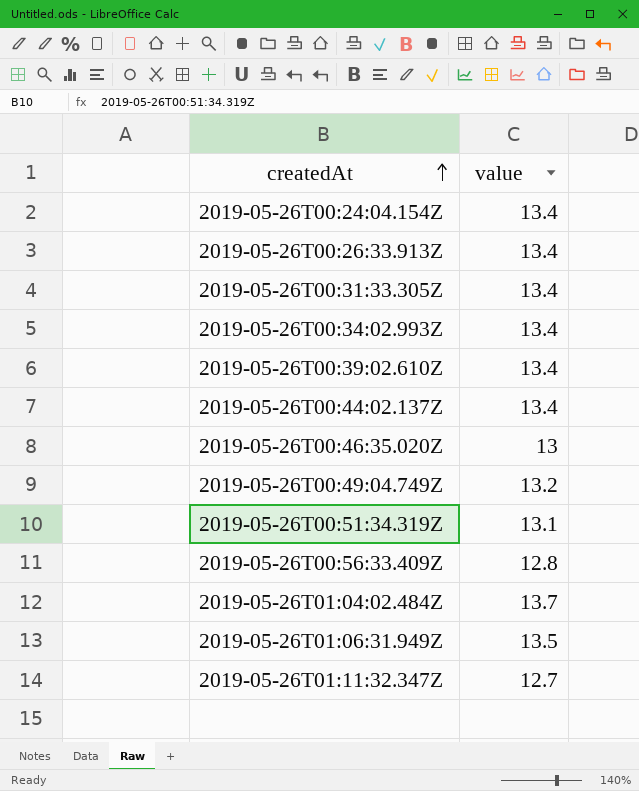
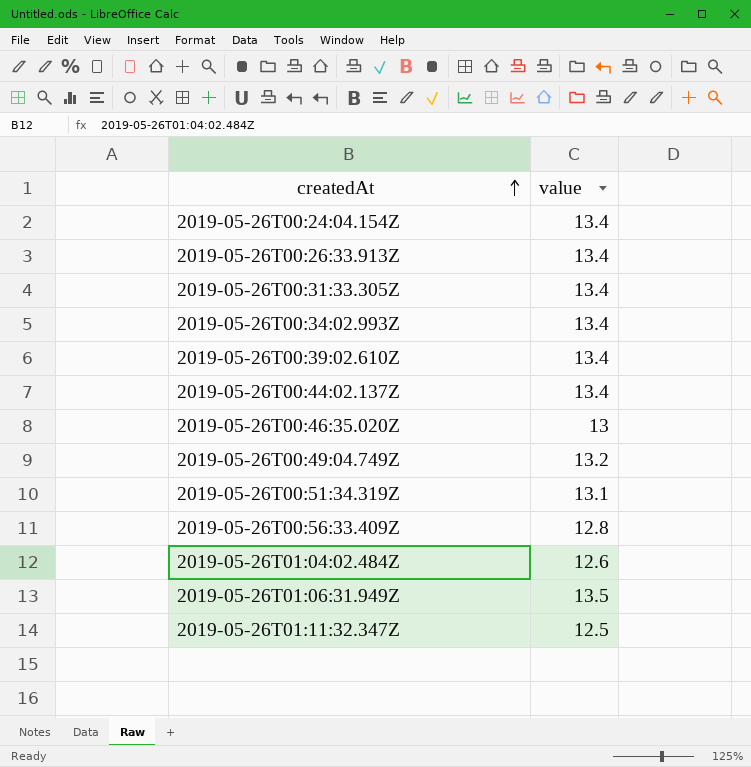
2019-05-26T01:04:02.484Z | value: 13.7 -> 12.6
2019-05-26T01:11:32.347Z | value: 12.7 -> 12.5

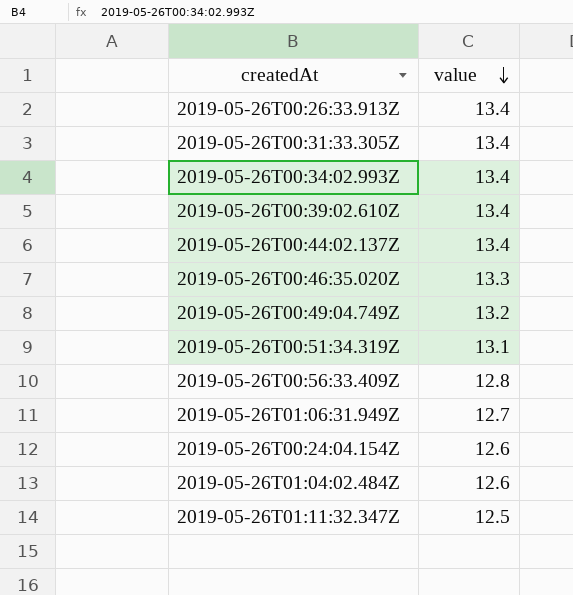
row order: createdAt ascending -> value descending
2019-05-26T00:46:35.020Z | value: 13 -> 13.3
2019-05-26T01:06:31.949Z | value: 13.5 -> 12.7
2019-05-26T00:24:04.154Z | value: 13.4 -> 12.6

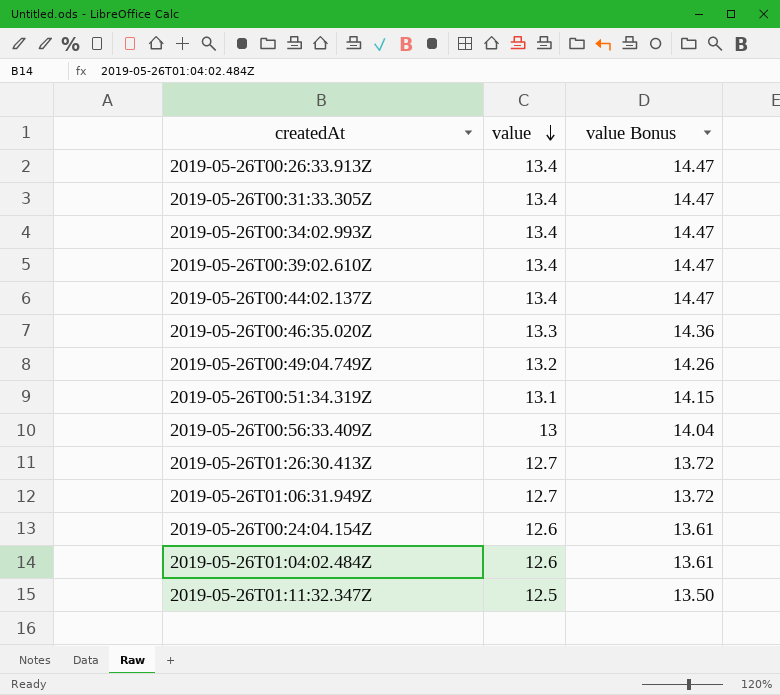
column value Bonus | formula: none -> [value] * 1.08
2019-05-26T00:56:33.409Z | value: 12.8 -> 13
row 2019-05-26T01:26:30.413Z: none -> 12.7 | 13.72

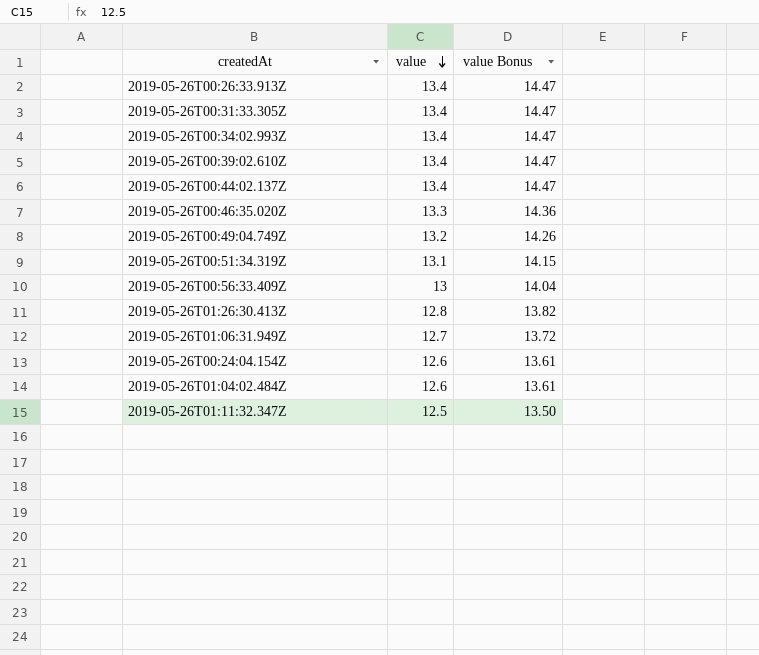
2019-05-26T01:26:30.413Z | value: 12.7 -> 12.8
2019-05-26T01:26:30.413Z | value Bonus: 13.72 -> 13.82

